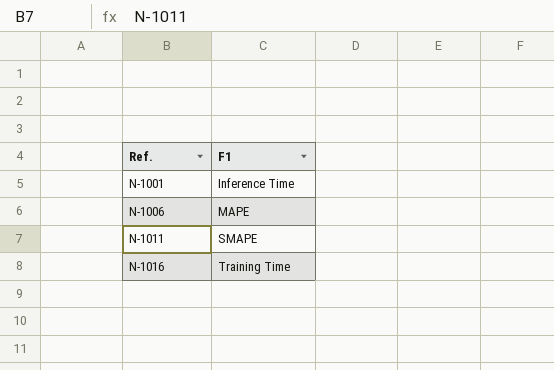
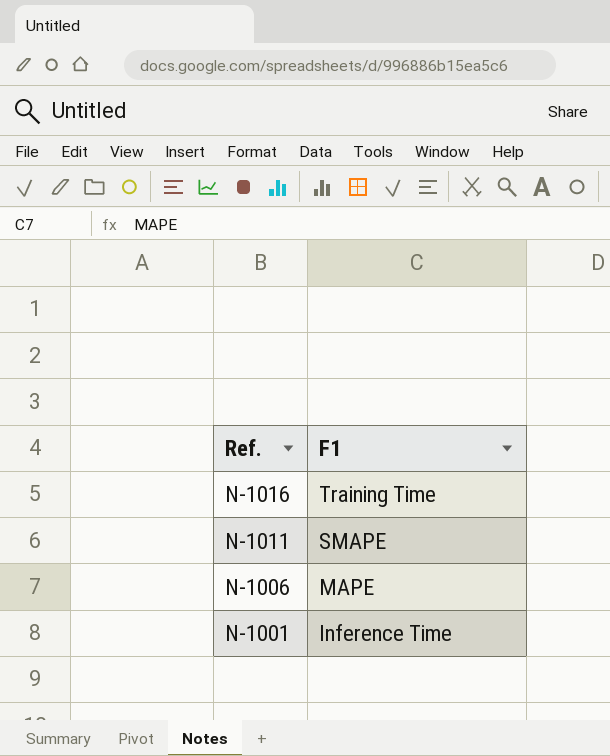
row order: Ref. ascending -> Ref. descending

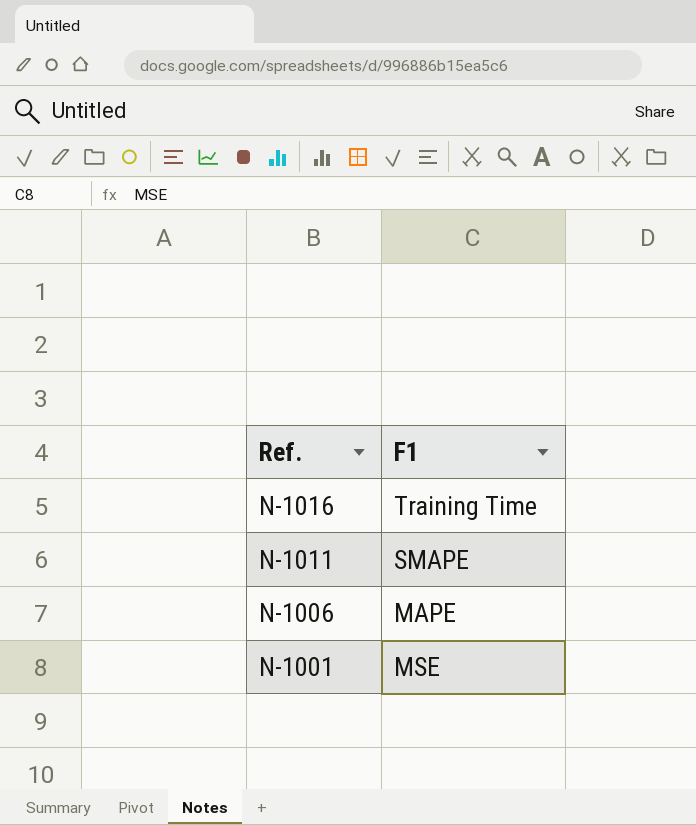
N-1001 | F1: Inference Time -> MSE

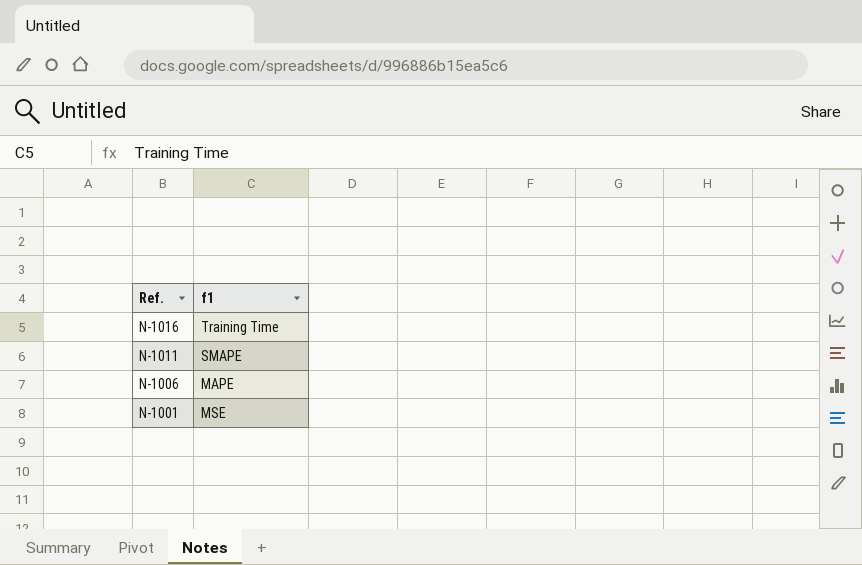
column name: F1 -> f1

